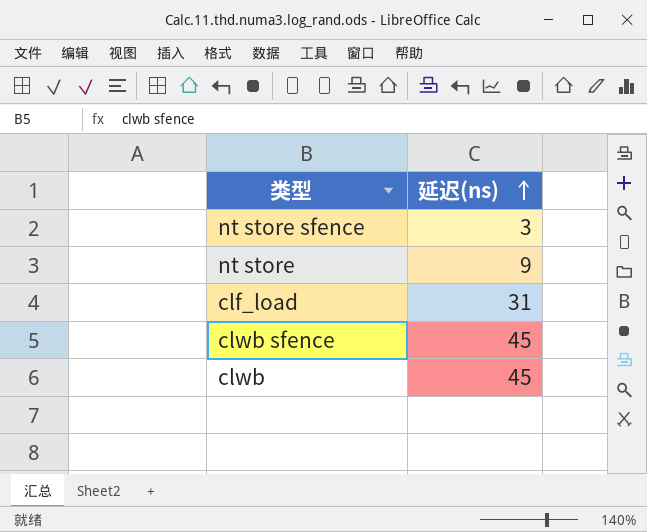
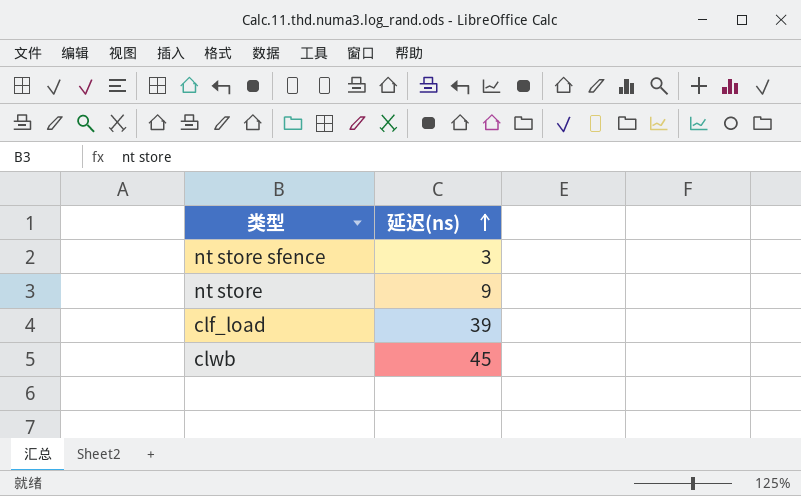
row clwb sfence: 45 -> none
clf_load | 延迟(ns): 31 -> 39

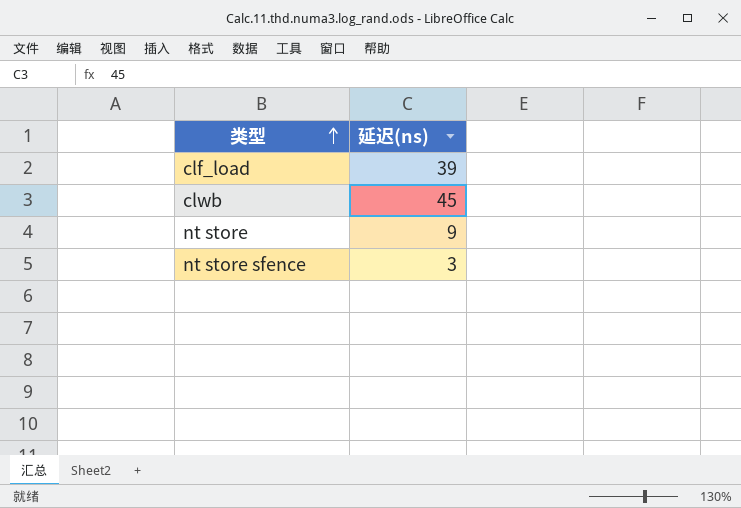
row order: 延迟(ns) ascending -> 类型 ascending

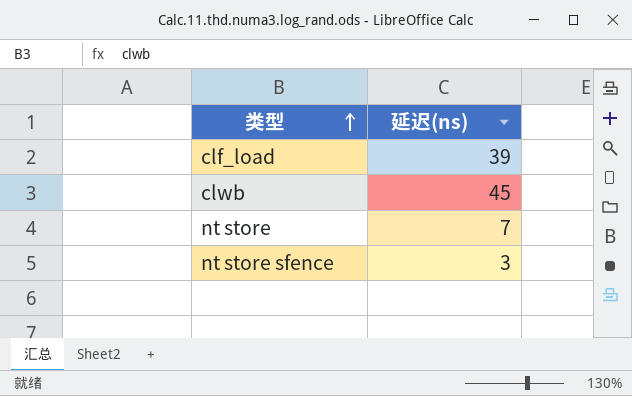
nt store | 延迟(ns): 9 -> 7

